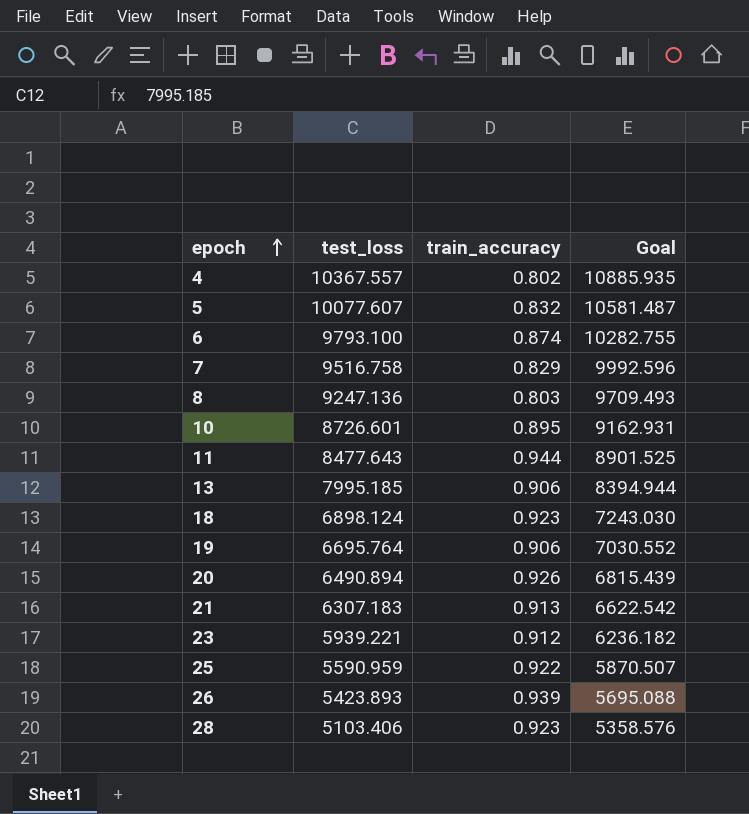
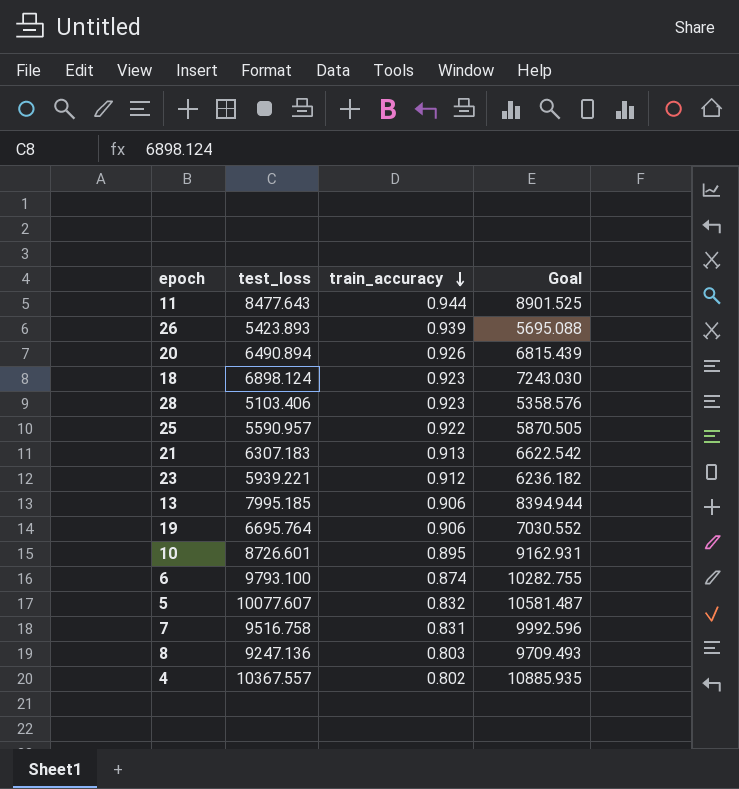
row order: epoch ascending -> train_accuracy descending
25 | test_loss: 5590.959 -> 5590.957
25 | Goal: 5870.507 -> 5870.505
7 | train_accuracy: 0.829 -> 0.831

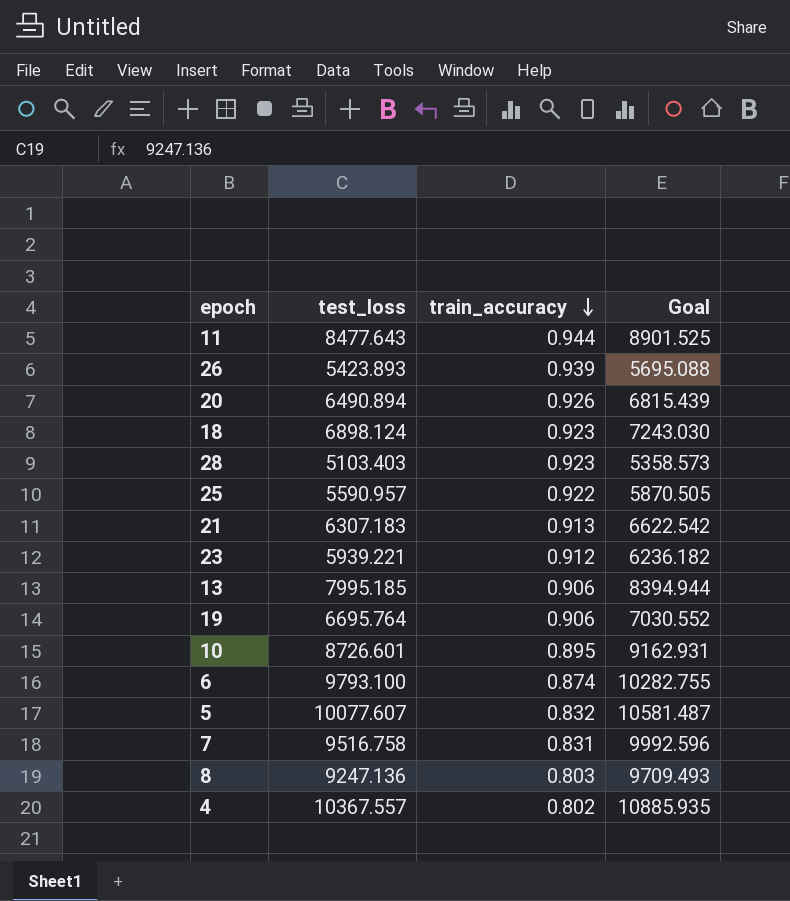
28 | test_loss: 5103.406 -> 5103.403
28 | Goal: 5358.576 -> 5358.573

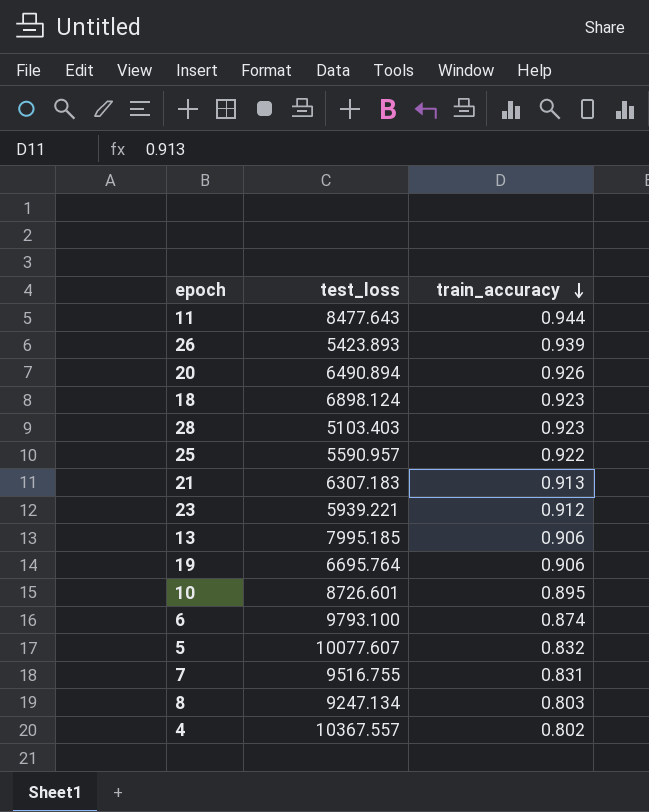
column Goal | formula: [test_loss] * 1.05 -> none
7 | test_loss: 9516.758 -> 9516.755
8 | test_loss: 9247.136 -> 9247.134

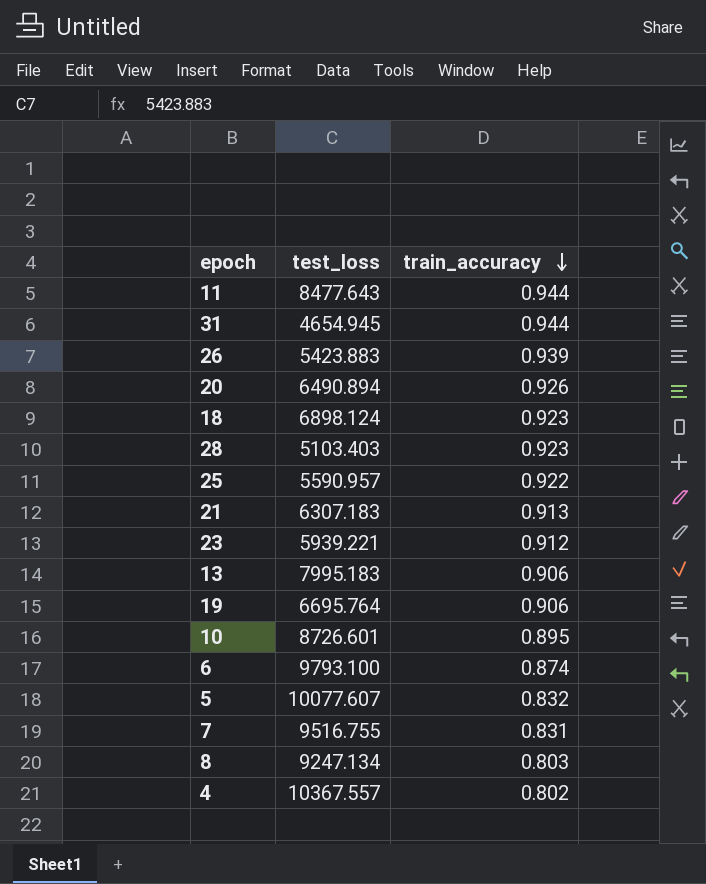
row 31: none -> 4654.945 | 0.944
26 | test_loss: 5423.893 -> 5423.883
13 | test_loss: 7995.185 -> 7995.183

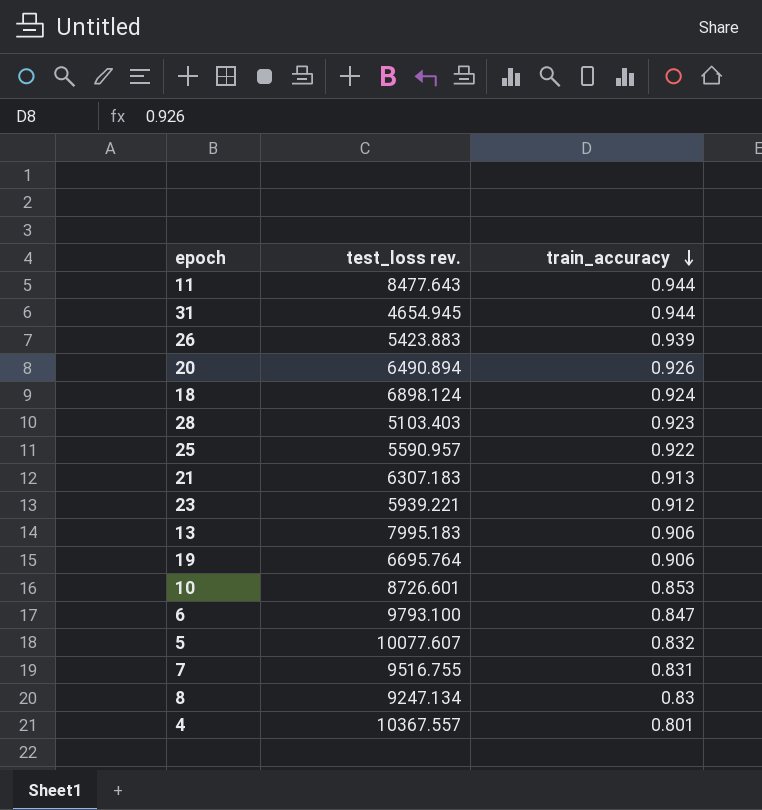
column name: test_loss -> test_loss rev.
18 | train_accuracy: 0.923 -> 0.924
10 | train_accuracy: 0.895 -> 0.853
6 | train_accuracy: 0.874 -> 0.847
8 | train_accuracy: 0.803 -> 0.83
4 | train_accuracy: 0.802 -> 0.801

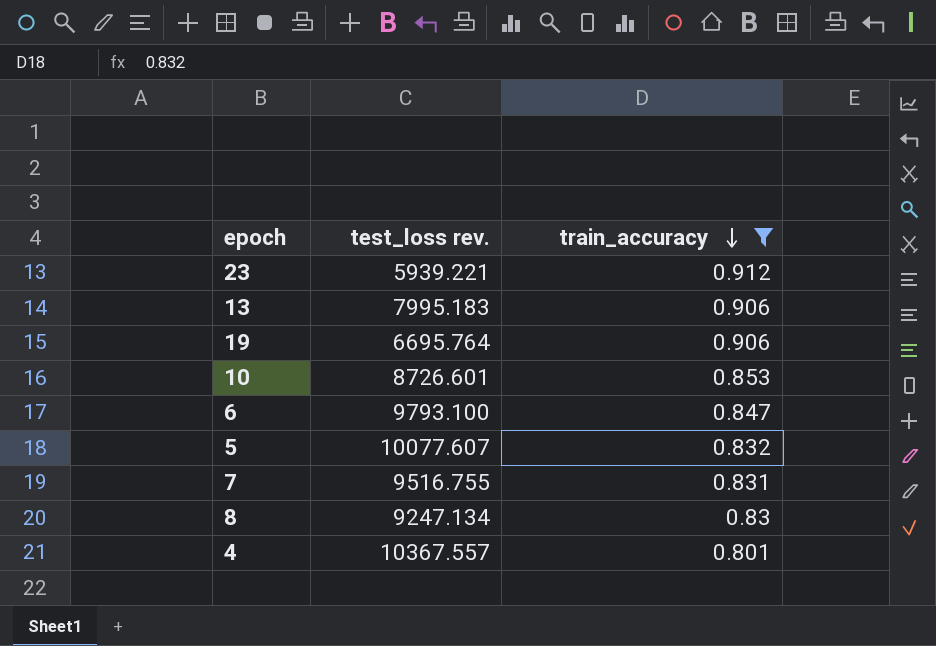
filter: none -> train_accuracy <= 0.912

